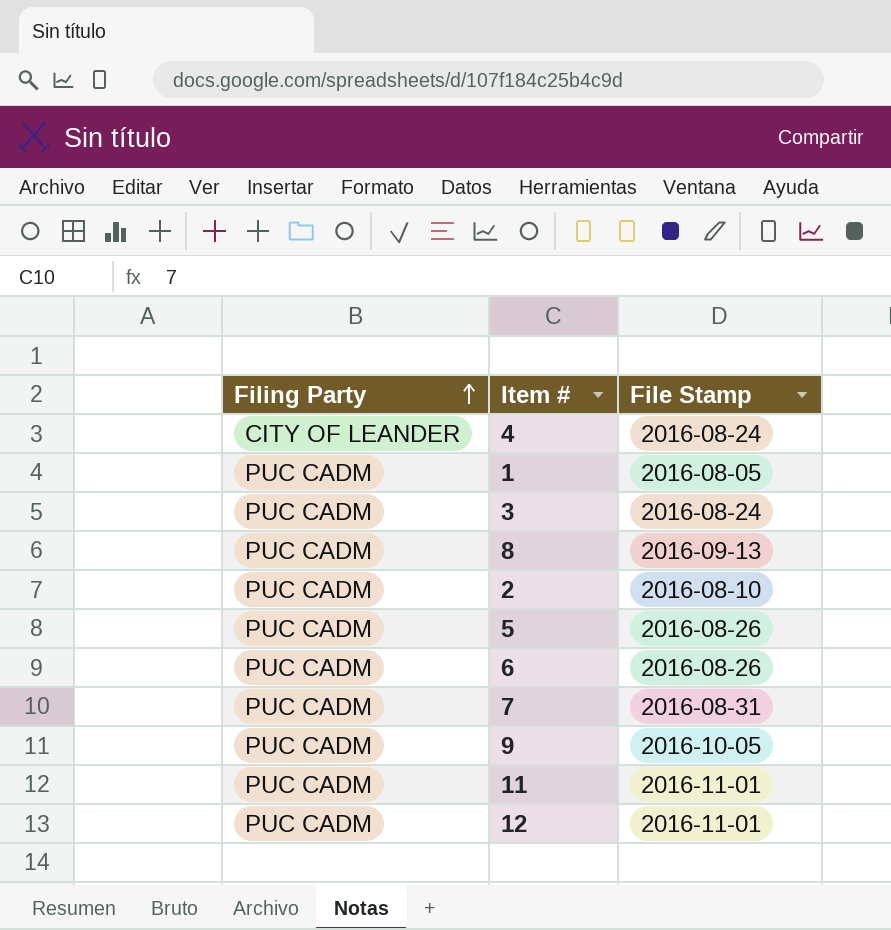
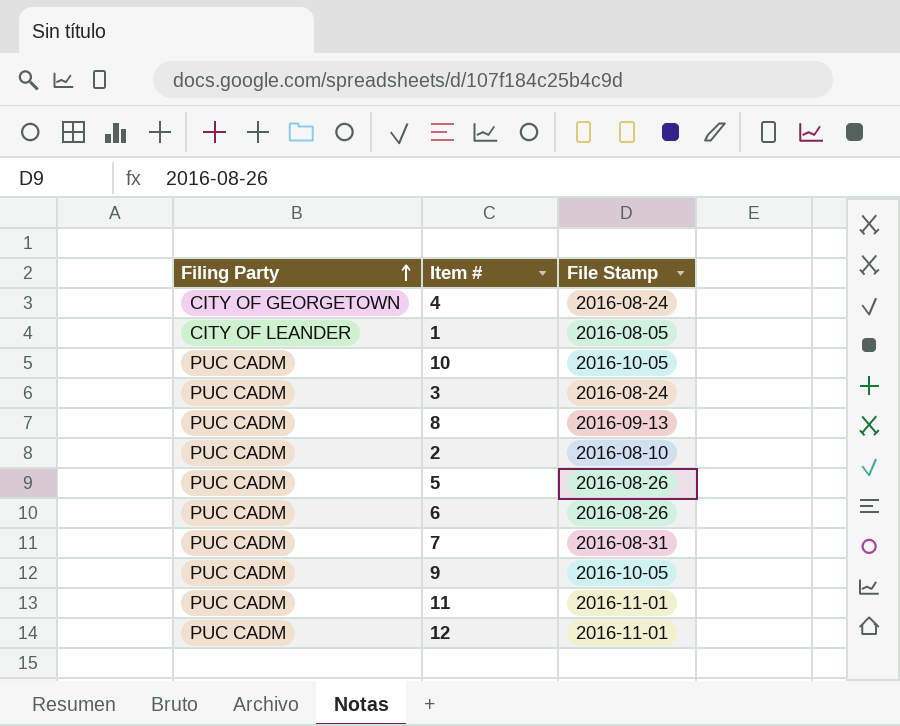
4 | Filing Party: CITY OF LEANDER -> CITY OF GEORGETOWN
1 | Filing Party: PUC CADM -> CITY OF LEANDER
row 10: none -> PUC CADM | 2016-10-05

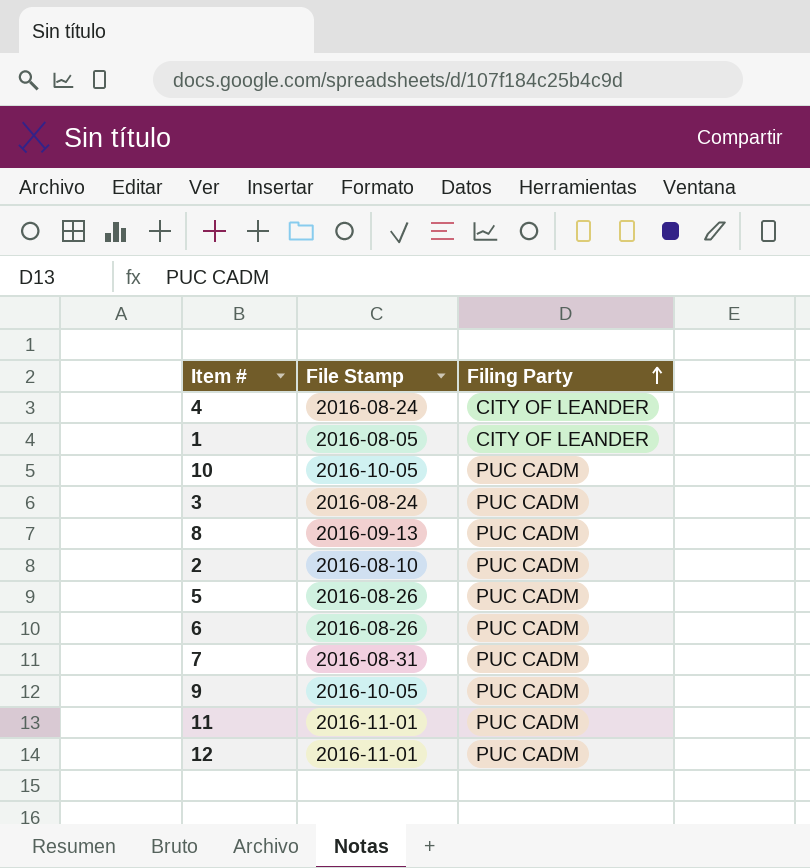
column Filing Party | position: 1 -> 3
4 | Filing Party: CITY OF GEORGETOWN -> CITY OF LEANDER

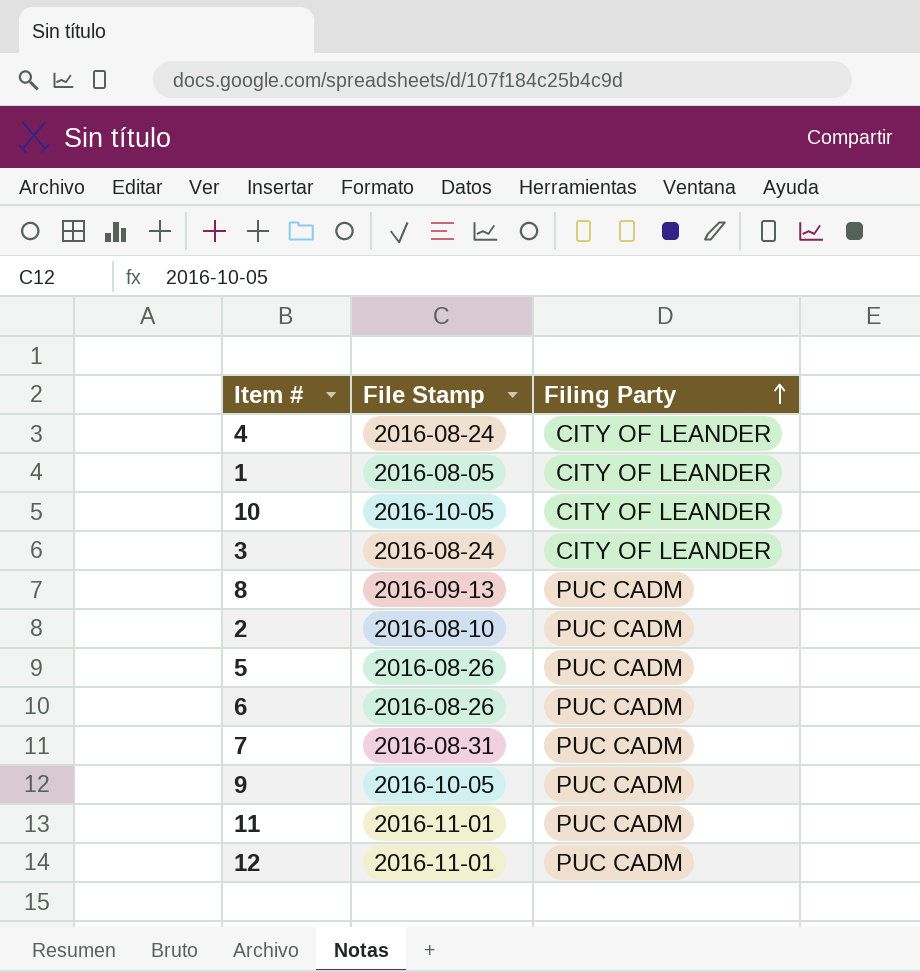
10 | Filing Party: PUC CADM -> CITY OF LEANDER
3 | Filing Party: PUC CADM -> CITY OF LEANDER

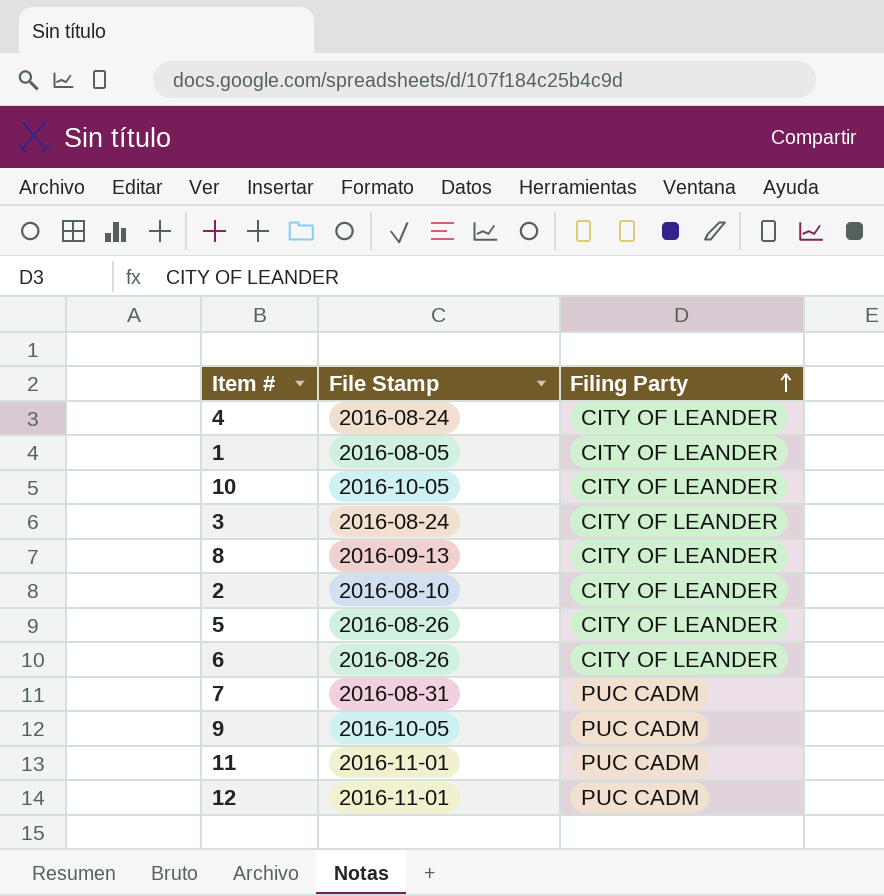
8 | Filing Party: PUC CADM -> CITY OF LEANDER
2 | Filing Party: PUC CADM -> CITY OF LEANDER
5 | Filing Party: PUC CADM -> CITY OF LEANDER
6 | Filing Party: PUC CADM -> CITY OF LEANDER

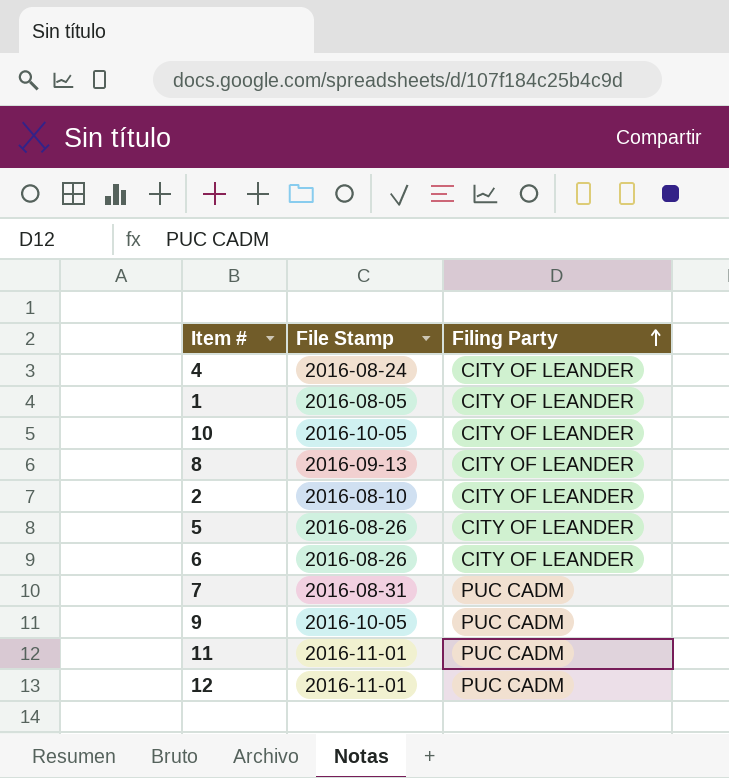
row 3: 2016-08-24 | CITY OF LEANDER -> none

